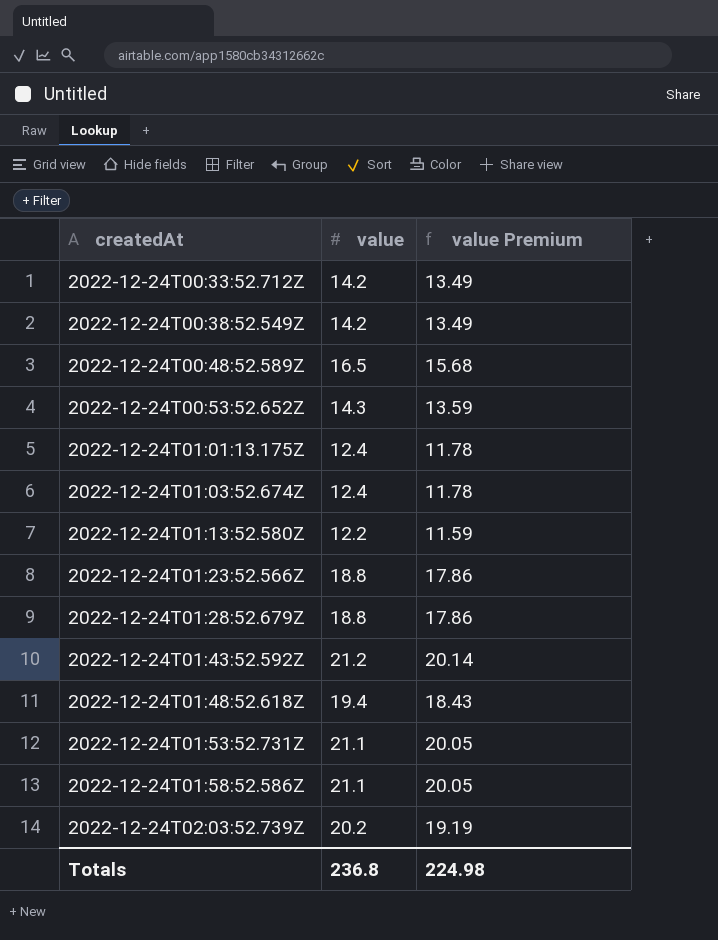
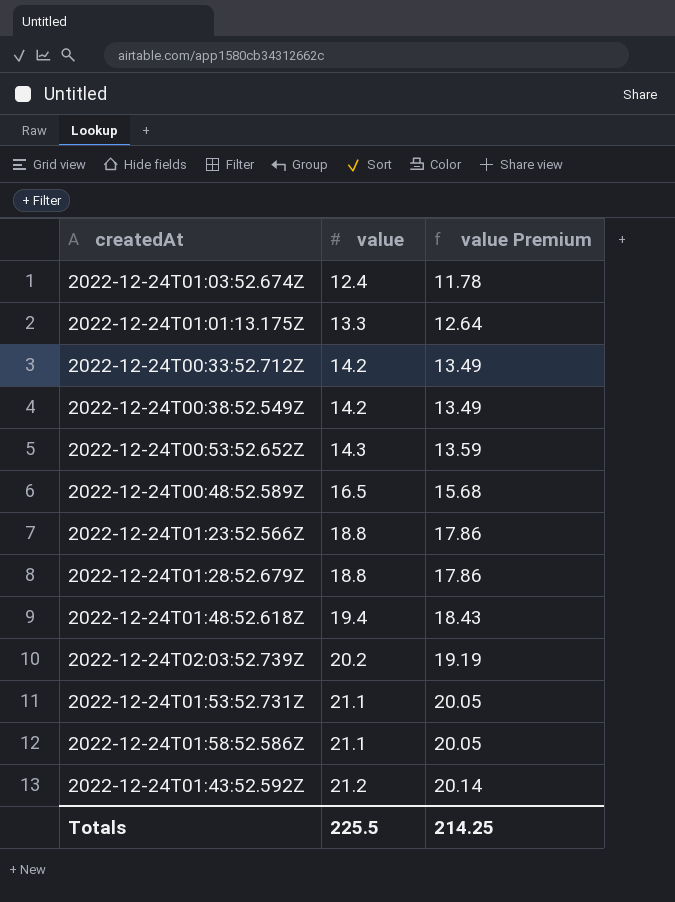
row order: createdAt ascending -> value ascending
row 2022-12-24T01:13:52.580Z: 12.2 | 11.59 -> none
2022-12-24T01:01:13.175Z | value: 12.4 -> 13.3
2022-12-24T01:01:13.175Z | value Premium: 11.78 -> 12.64
Totals | value: 236.8 -> 225.5
Totals | value Premium: 224.98 -> 214.25

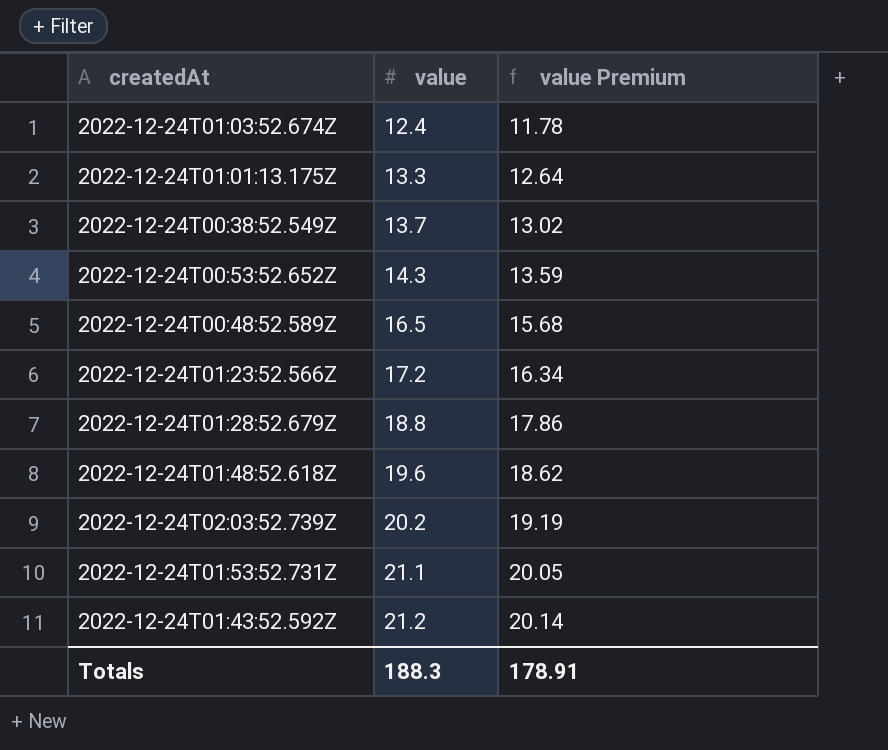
row 2022-12-24T00:33:52.712Z: 14.2 | 13.49 -> none
row 2022-12-24T01:58:52.586Z: 21.1 | 20.05 -> none
2022-12-24T00:38:52.549Z | value: 14.2 -> 13.7
2022-12-24T00:38:52.549Z | value Premium: 13.49 -> 13.02
2022-12-24T01:23:52.566Z | value: 18.8 -> 17.2
2022-12-24T01:23:52.566Z | value Premium: 17.86 -> 16.34
2022-12-24T01:48:52.618Z | value: 19.4 -> 19.6
2022-12-24T01:48:52.618Z | value Premium: 18.43 -> 18.62
Totals | value: 225.5 -> 188.3
Totals | value Premium: 214.25 -> 178.91

